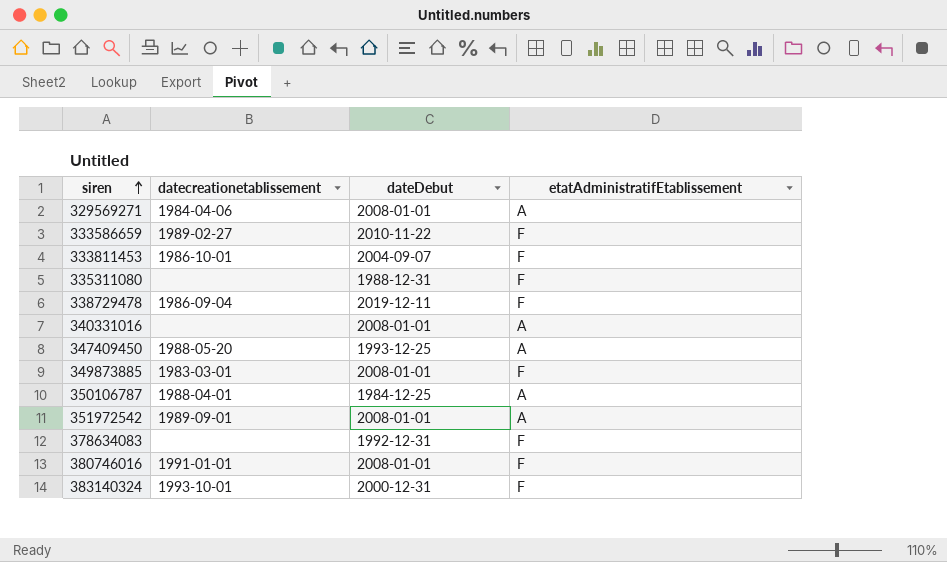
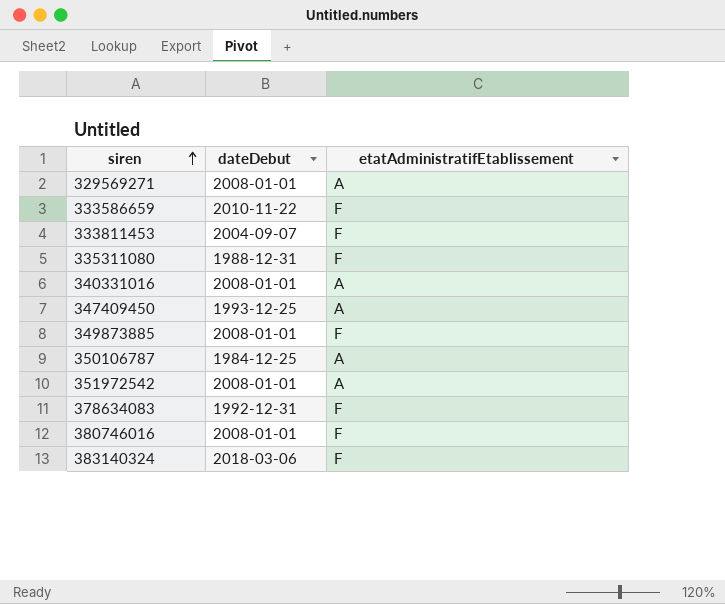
column datecreationetablissement | position: 2 -> none
row 338729478: 1986-09-04 | 2019-12-11 | F -> none
383140324 | dateDebut: 2000-12-31 -> 2018-03-06

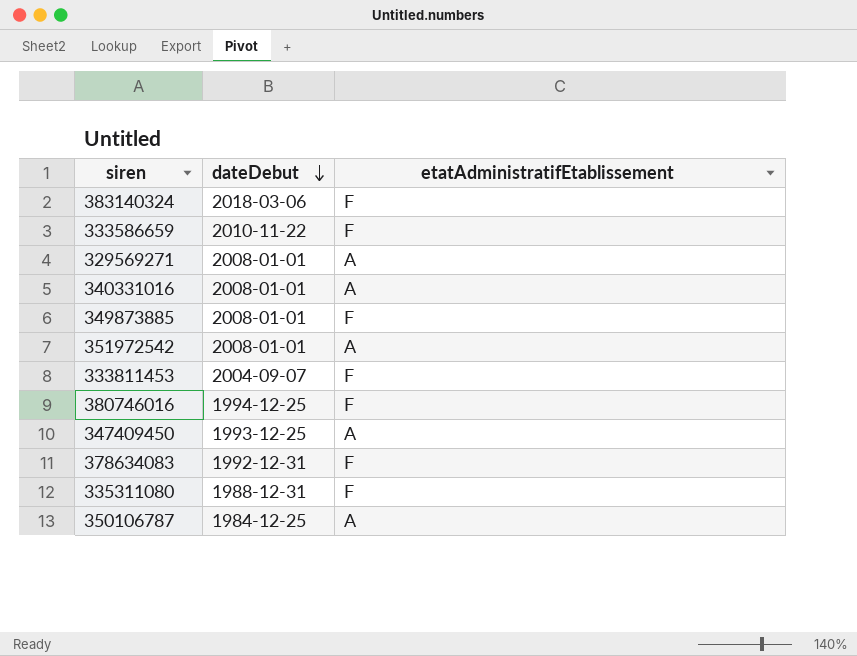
row order: siren ascending -> dateDebut descending
380746016 | dateDebut: 2008-01-01 -> 1994-12-25

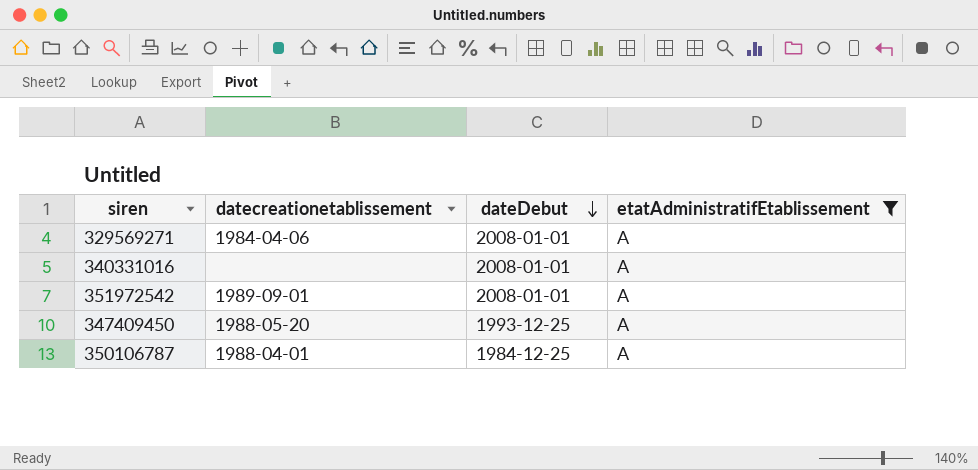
filter: none -> etatAdministratifEtablissement = A
column datecreationetablissement | position: none -> 2

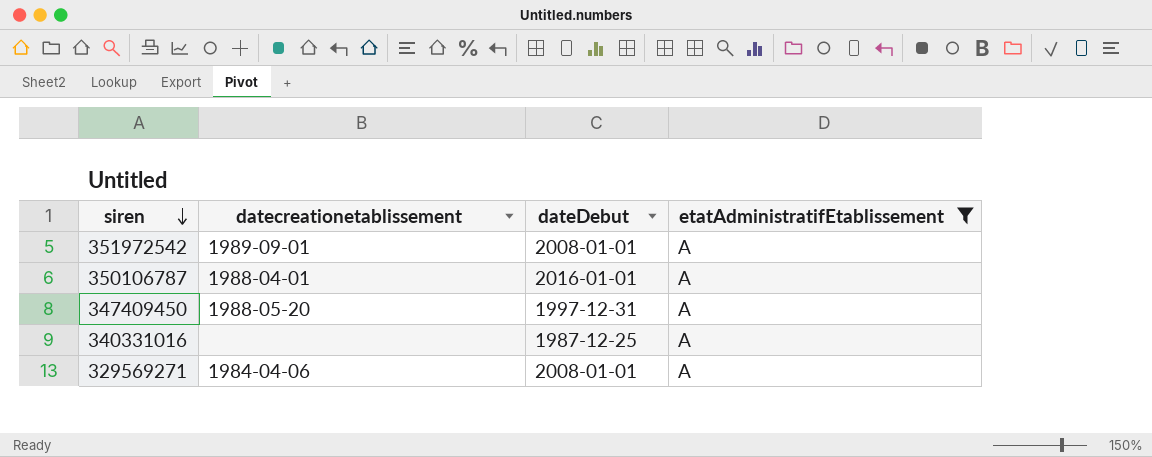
row order: dateDebut descending -> siren descending
350106787 | dateDebut: 1984-12-25 -> 2016-01-01
347409450 | dateDebut: 1993-12-25 -> 1997-12-31
340331016 | dateDebut: 2008-01-01 -> 1987-12-25

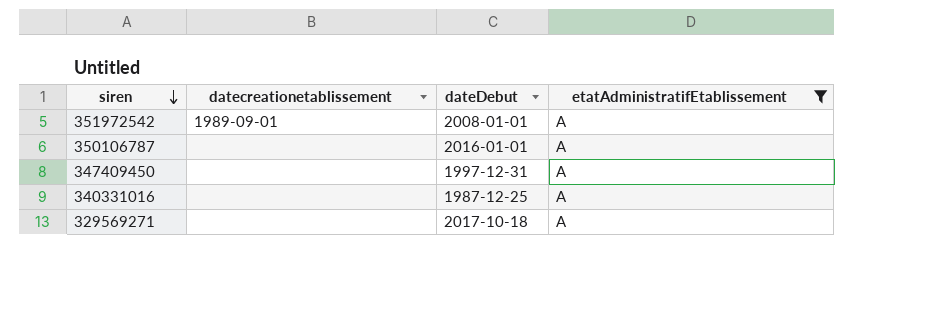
350106787 | datecreationetablissement: 1988-04-01 -> none
347409450 | datecreationetablissement: 1988-05-20 -> none
329569271 | datecreationetablissement: 1984-04-06 -> none
329569271 | dateDebut: 2008-01-01 -> 2017-10-18

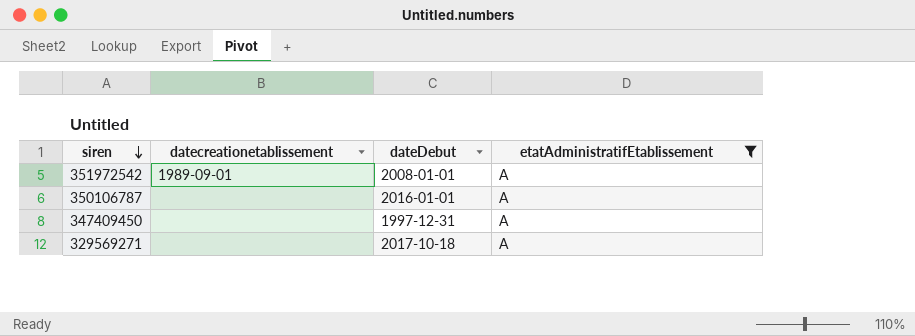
row 340331016: none | 1987-12-25 | A -> none

